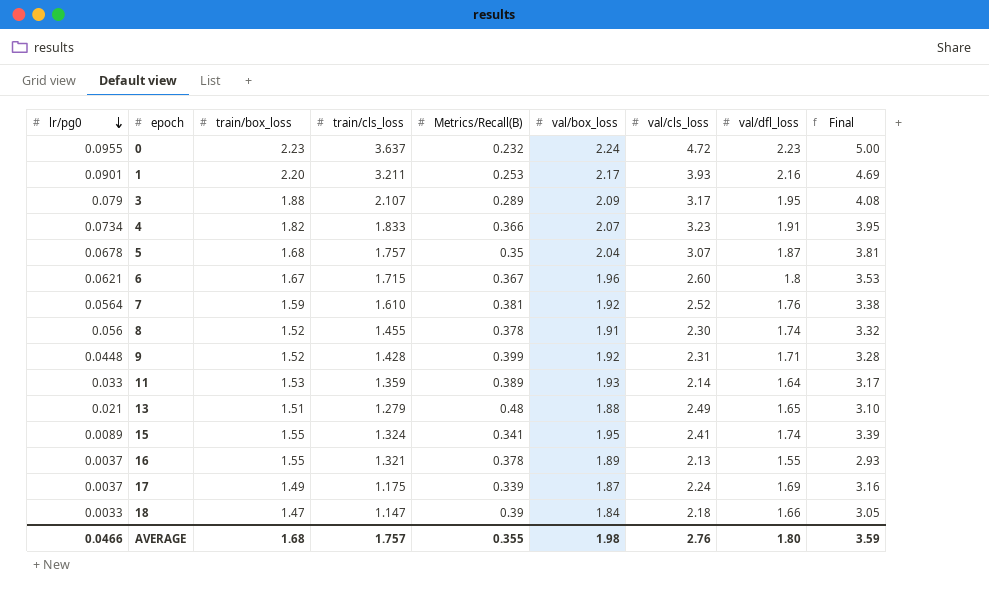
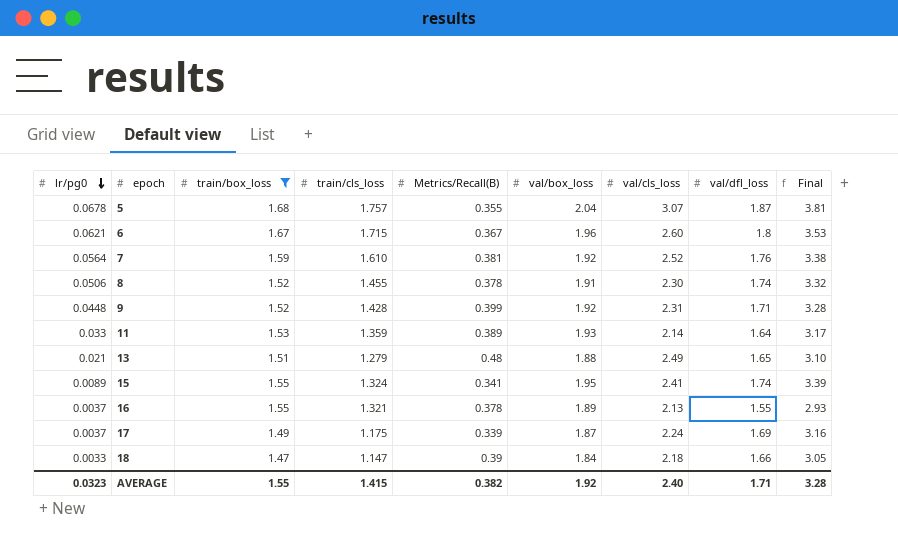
filter: none -> train/box_loss <= 1.68
5 | Metrics/Recall(B): 0.35 -> 0.355
8 | lr/pg0: 0.056 -> 0.0506
AVERAGE | lr/pg0: 0.0466 -> 0.0323
AVERAGE | train/box_loss: 1.68 -> 1.55
AVERAGE | train/cls_loss: 1.757 -> 1.415
AVERAGE | Metrics/Recall(B): 0.355 -> 0.382
AVERAGE | val/box_loss: 1.98 -> 1.92
AVERAGE | val/cls_loss: 2.76 -> 2.40
AVERAGE | val/dfl_loss: 1.80 -> 1.71
AVERAGE | Final: 3.59 -> 3.28

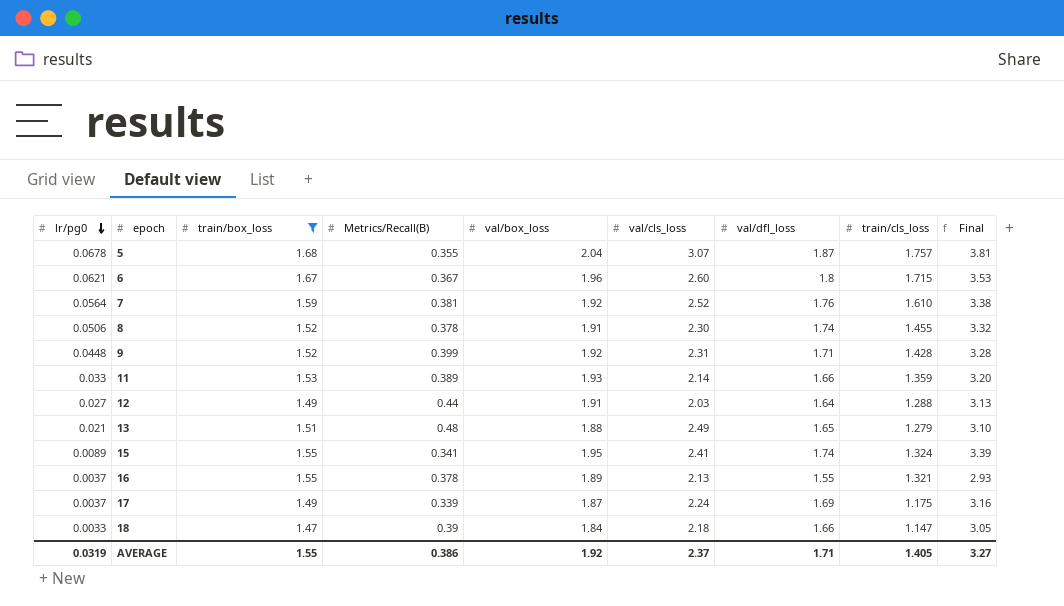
column train/cls_loss | position: 4 -> 8
11 | val/dfl_loss: 1.64 -> 1.66
11 | Final: 3.17 -> 3.20
row 12: none -> 0.027 | 1.49 | 0.44 | 1.91 | 2.03 | 1.64 | 1.288 | 3.13
AVERAGE | lr/pg0: 0.0323 -> 0.0319
AVERAGE | Metrics/Recall(B): 0.382 -> 0.386
AVERAGE | val/cls_loss: 2.40 -> 2.37
AVERAGE | train/cls_loss: 1.415 -> 1.405
AVERAGE | Final: 3.28 -> 3.27

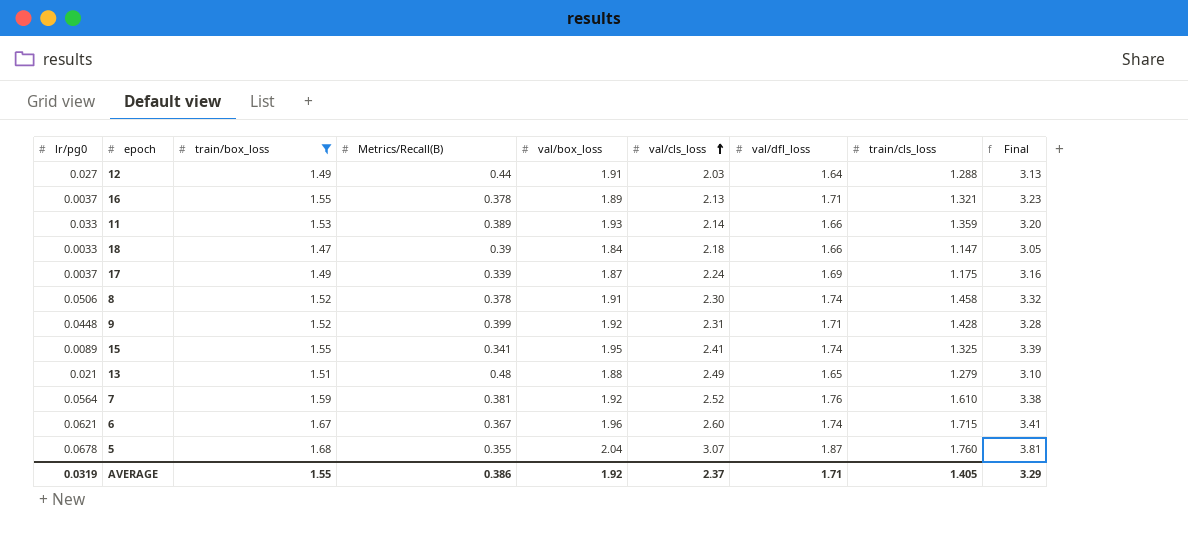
row order: lr/pg0 descending -> val/cls_loss ascending
16 | val/dfl_loss: 1.55 -> 1.71
16 | Final: 2.93 -> 3.23
8 | train/cls_loss: 1.455 -> 1.458
15 | train/cls_loss: 1.324 -> 1.325
6 | val/dfl_loss: 1.8 -> 1.74
6 | Final: 3.53 -> 3.41
5 | train/cls_loss: 1.757 -> 1.760
AVERAGE | Final: 3.27 -> 3.29

